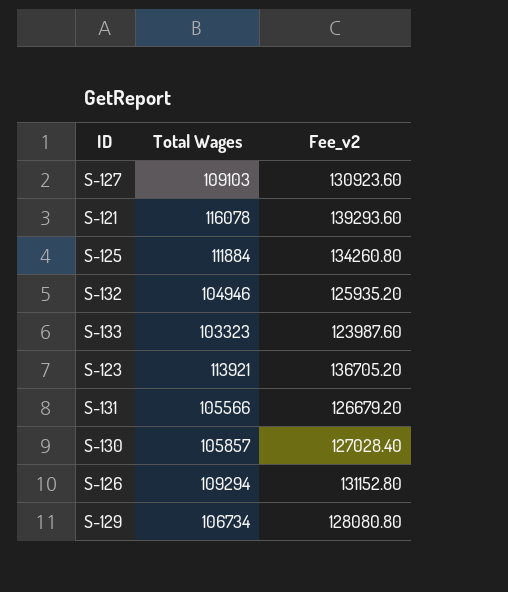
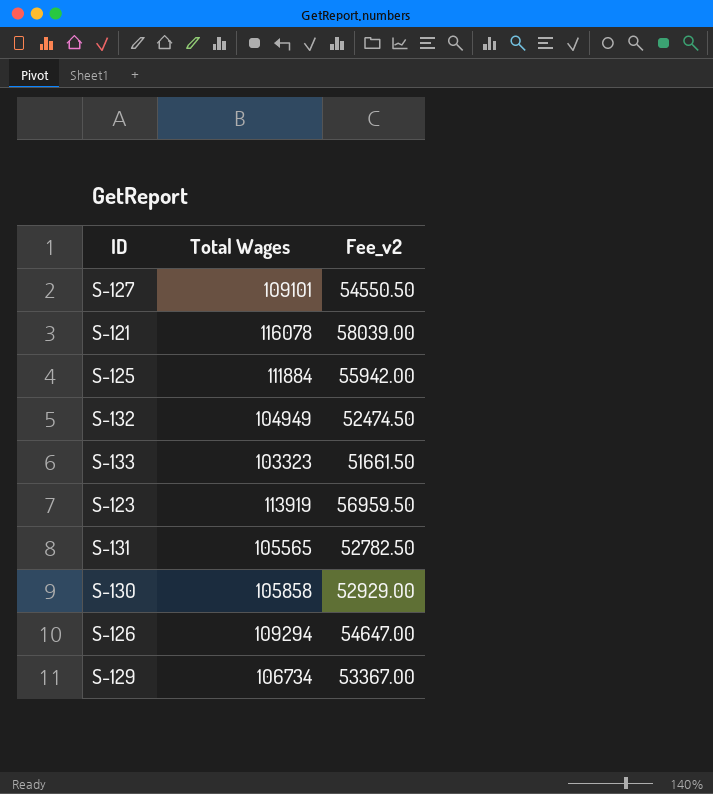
column Fee_v2 | formula: [Total Wages] * 1.2 -> [Total Wages] * 0.5
S-127 | Total Wages: 109103 -> 109101
S-132 | Total Wages: 104946 -> 104949
S-123 | Total Wages: 113921 -> 113919
S-131 | Total Wages: 105566 -> 105565
S-130 | Total Wages: 105857 -> 105858

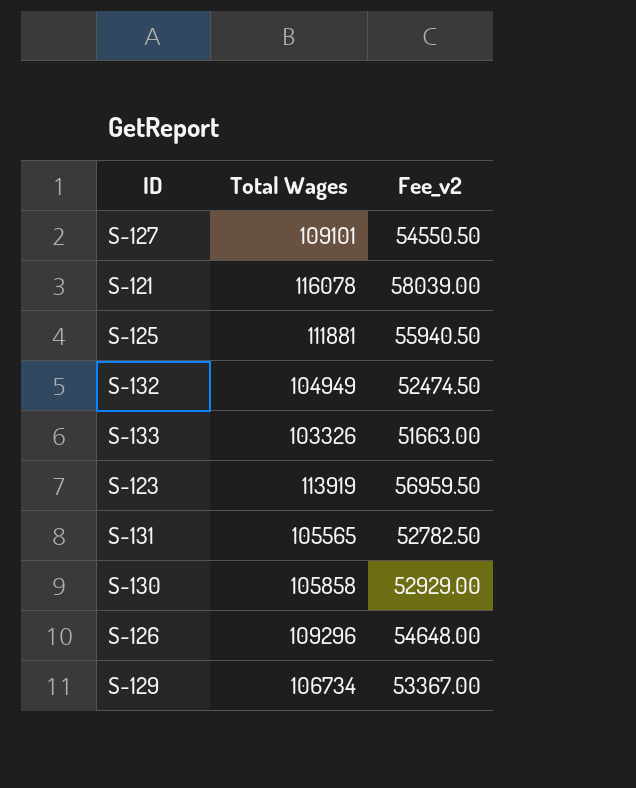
S-125 | Total Wages: 111884 -> 111881
S-125 | Fee_v2: 55942.00 -> 55940.50
S-133 | Total Wages: 103323 -> 103326
S-133 | Fee_v2: 51661.50 -> 51663.00
S-126 | Total Wages: 109294 -> 109296
S-126 | Fee_v2: 54647.00 -> 54648.00

